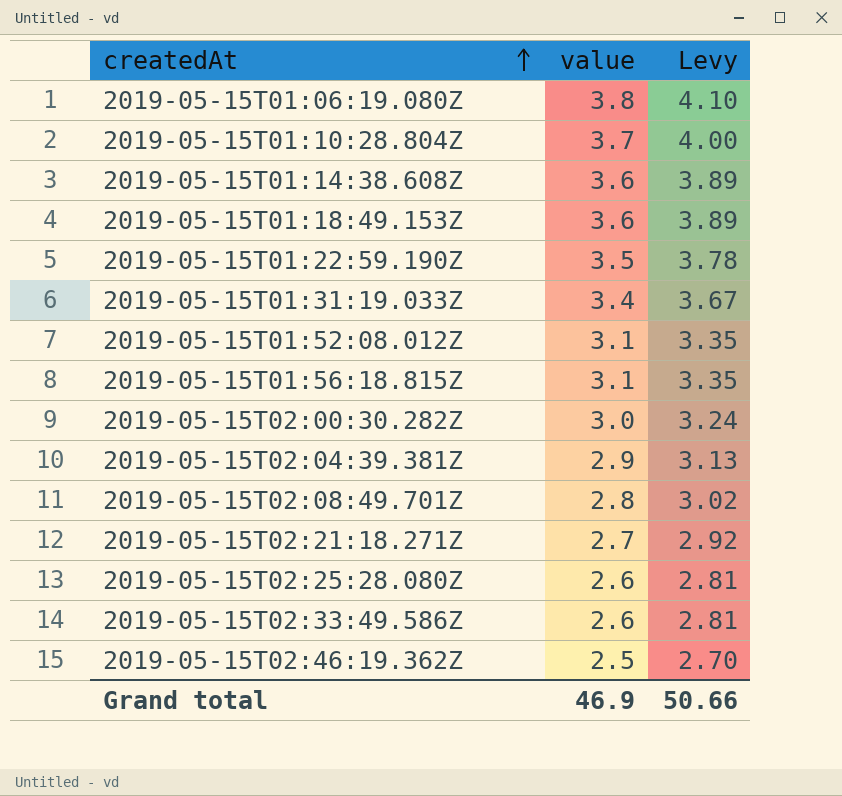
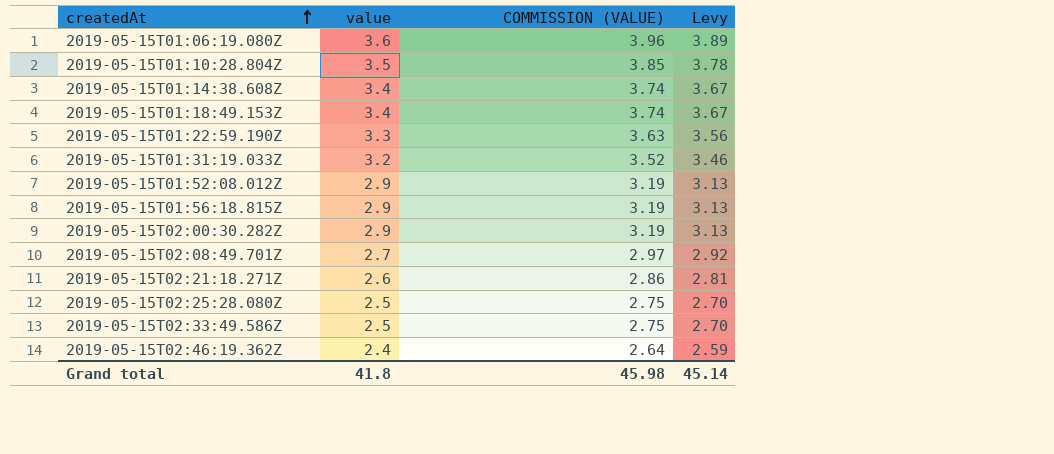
column COMMISSION (VALUE) | formula: none -> [value] * 1.1
row 2019-05-15T02:04:39.381Z: 2.9 | 3.13 -> none
2019-05-15T01:06:19.080Z | value: 3.8 -> 3.6
2019-05-15T01:06:19.080Z | Levy: 4.10 -> 3.89
2019-05-15T01:10:28.804Z | value: 3.7 -> 3.5
2019-05-15T01:10:28.804Z | Levy: 4.00 -> 3.78
2019-05-15T01:14:38.608Z | value: 3.6 -> 3.4
2019-05-15T01:14:38.608Z | Levy: 3.89 -> 3.67
2019-05-15T01:18:49.153Z | value: 3.6 -> 3.4
2019-05-15T01:18:49.153Z | Levy: 3.89 -> 3.67
2019-05-15T01:22:59.190Z | value: 3.5 -> 3.3
2019-05-15T01:22:59.190Z | Levy: 3.78 -> 3.56
2019-05-15T01:31:19.033Z | value: 3.4 -> 3.2
2019-05-15T01:31:19.033Z | Levy: 3.67 -> 3.46
2019-05-15T01:52:08.012Z | value: 3.1 -> 2.9
2019-05-15T01:52:08.012Z | Levy: 3.35 -> 3.13
2019-05-15T01:56:18.815Z | value: 3.1 -> 2.9
2019-05-15T01:56:18.815Z | Levy: 3.35 -> 3.13
2019-05-15T02:00:30.282Z | value: 3.0 -> 2.9
2019-05-15T02:00:30.282Z | Levy: 3.24 -> 3.13
2019-05-15T02:08:49.701Z | value: 2.8 -> 2.7
2019-05-15T02:08:49.701Z | Levy: 3.02 -> 2.92
2019-05-15T02:21:18.271Z | value: 2.7 -> 2.6
2019-05-15T02:21:18.271Z | Levy: 2.92 -> 2.81
2019-05-15T02:25:28.080Z | value: 2.6 -> 2.5
2019-05-15T02:25:28.080Z | Levy: 2.81 -> 2.70
2019-05-15T02:33:49.586Z | value: 2.6 -> 2.5
2019-05-15T02:33:49.586Z | Levy: 2.81 -> 2.70
2019-05-15T02:46:19.362Z | value: 2.5 -> 2.4
2019-05-15T02:46:19.362Z | Levy: 2.70 -> 2.59
Grand total | value: 46.9 -> 41.8
Grand total | Levy: 50.66 -> 45.14

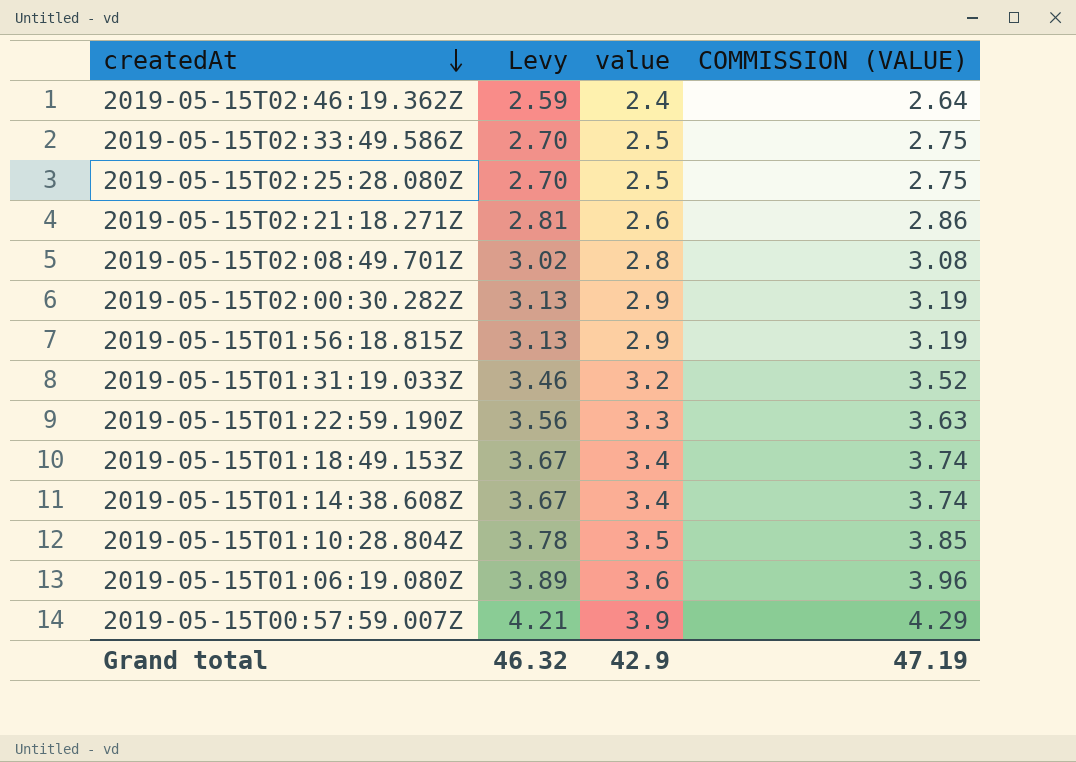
row order: createdAt ascending -> createdAt descending
column Levy | position: 4 -> 2
row 2019-05-15T01:52:08.012Z: 2.9 | 3.19 | 3.13 -> none
2019-05-15T02:08:49.701Z | Levy: 2.92 -> 3.02
2019-05-15T02:08:49.701Z | value: 2.7 -> 2.8
2019-05-15T02:08:49.701Z | COMMISSION (VALUE): 2.97 -> 3.08
row 2019-05-15T00:57:59.007Z: none -> 4.21 | 3.9 | 4.29
Grand total | Levy: 45.14 -> 46.32
Grand total | value: 41.8 -> 42.9
Grand total | COMMISSION (VALUE): 45.98 -> 47.19

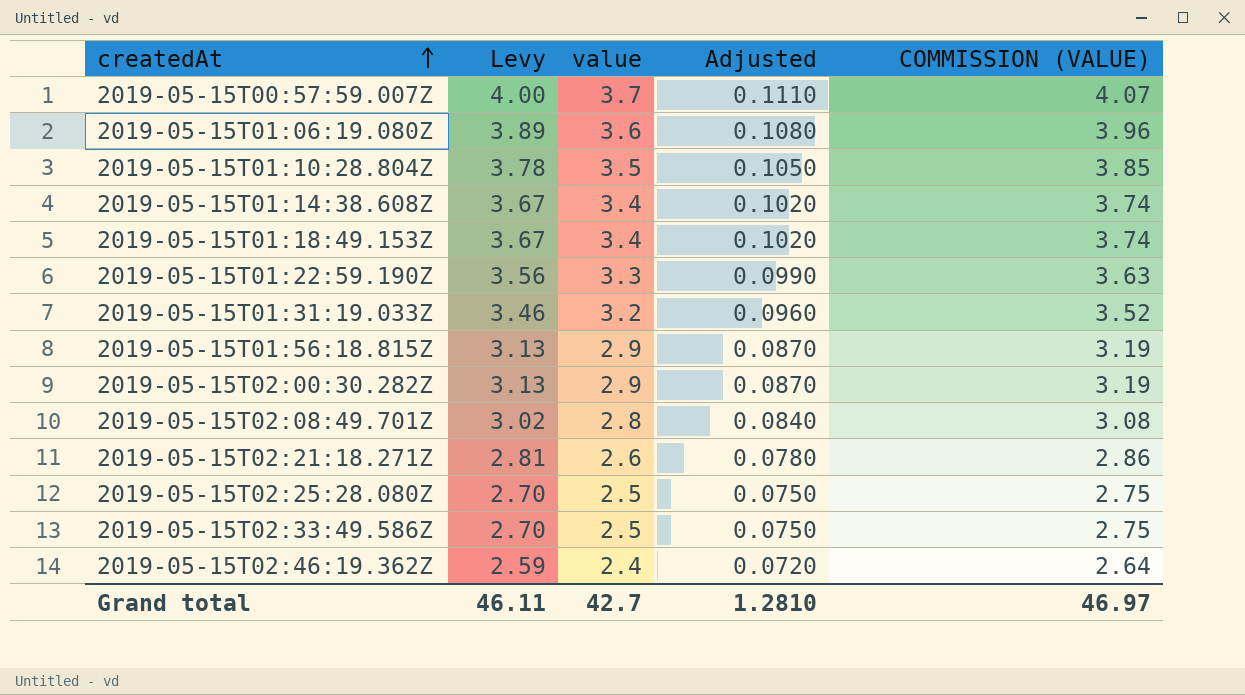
row order: createdAt descending -> createdAt ascending
column Adjusted | formula: none -> [value] * 0.03
2019-05-15T00:57:59.007Z | Levy: 4.21 -> 4.00
2019-05-15T00:57:59.007Z | value: 3.9 -> 3.7
2019-05-15T00:57:59.007Z | COMMISSION (VALUE): 4.29 -> 4.07
Grand total | Levy: 46.32 -> 46.11
Grand total | value: 42.9 -> 42.7
Grand total | COMMISSION (VALUE): 47.19 -> 46.97

